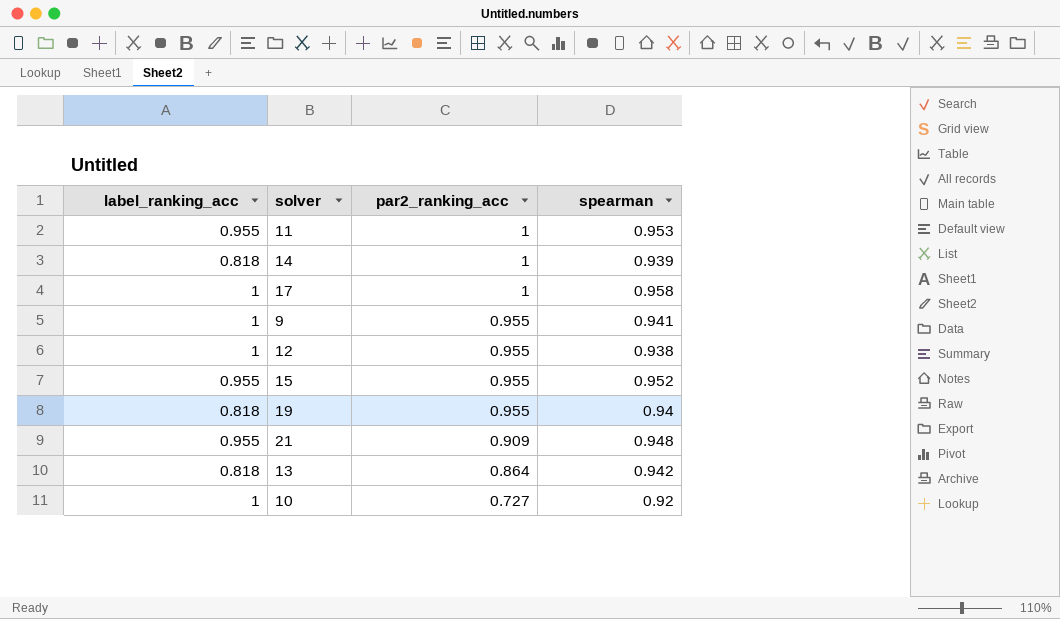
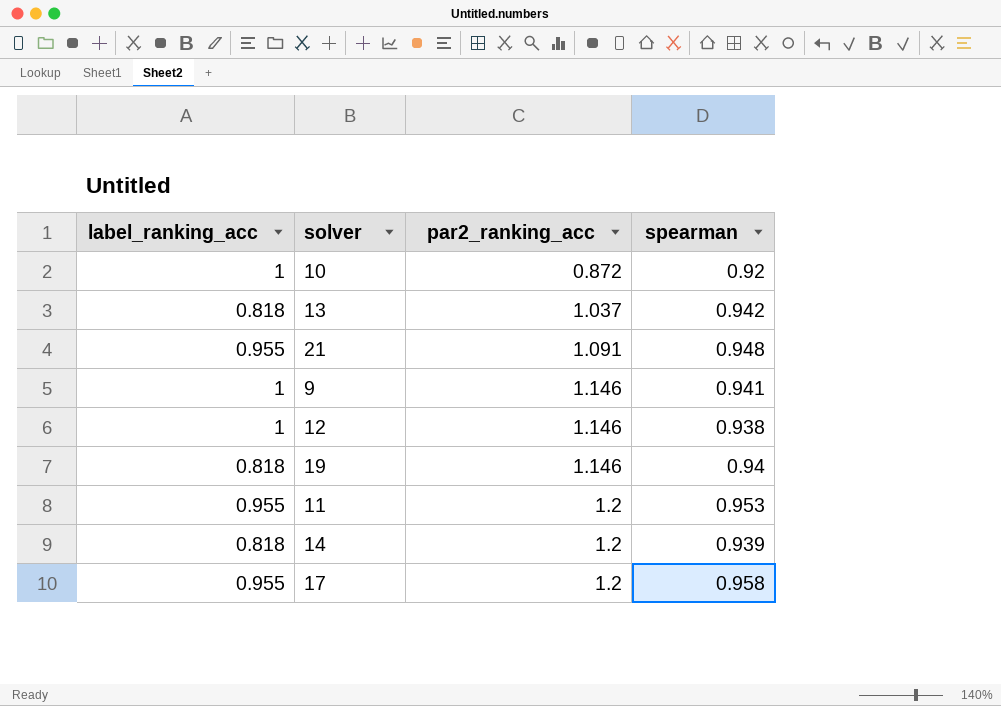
row order: par2_ranking_acc descending -> par2_ranking_acc ascending
row 15: 0.955 | 0.955 | 0.952 -> none
10 | par2_ranking_acc: 0.727 -> 0.872
13 | par2_ranking_acc: 0.864 -> 1.037
21 | par2_ranking_acc: 0.909 -> 1.091
9 | par2_ranking_acc: 0.955 -> 1.146
12 | par2_ranking_acc: 0.955 -> 1.146
19 | par2_ranking_acc: 0.955 -> 1.146
11 | par2_ranking_acc: 1 -> 1.2
14 | par2_ranking_acc: 1 -> 1.2
17 | label_ranking_acc: 1 -> 0.955
17 | par2_ranking_acc: 1 -> 1.2

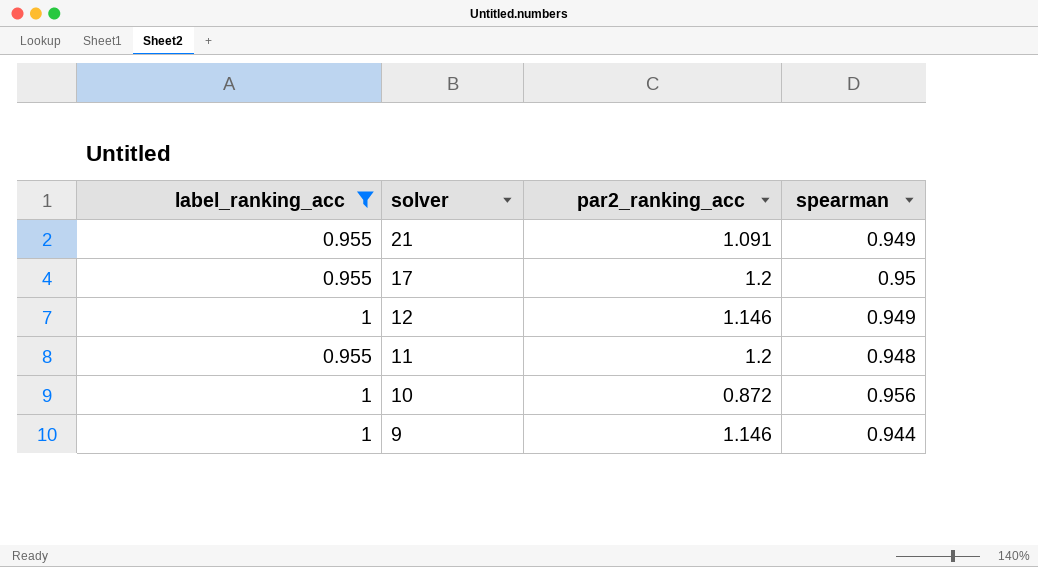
filter: none -> label_ranking_acc != 0.818
row order: par2_ranking_acc ascending -> solver descending
21 | spearman: 0.948 -> 0.949
17 | spearman: 0.958 -> 0.95
12 | spearman: 0.938 -> 0.949
11 | spearman: 0.953 -> 0.948
10 | spearman: 0.92 -> 0.956
9 | spearman: 0.941 -> 0.944

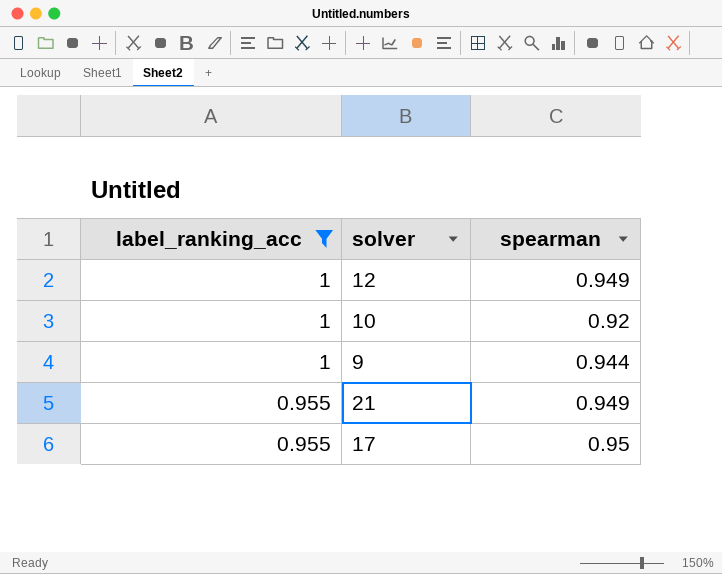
row order: solver descending -> label_ranking_acc descending
column par2_ranking_acc | position: 3 -> none
row 11: 0.955 | 1.2 | 0.948 -> none
10 | spearman: 0.956 -> 0.92

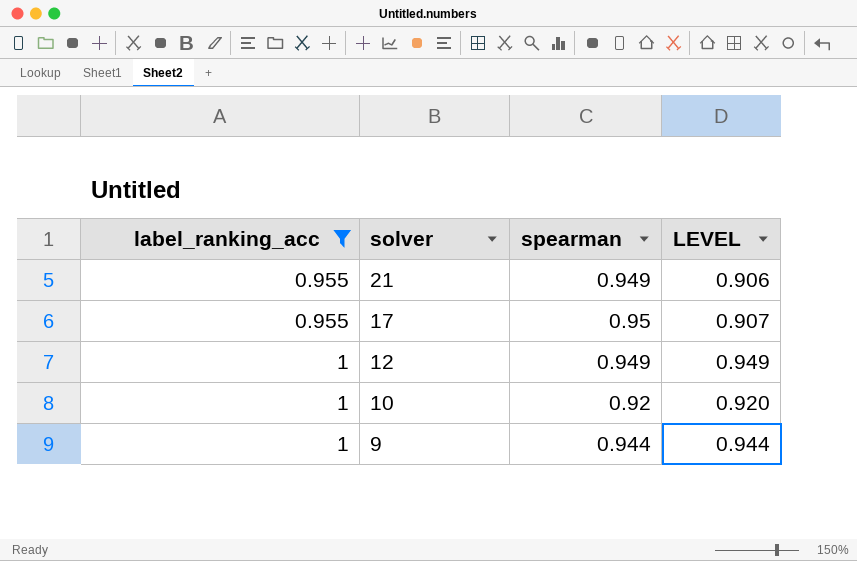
row order: label_ranking_acc descending -> label_ranking_acc ascending
column LEVEL | formula: none -> [label_ranking_acc] * [spearman]

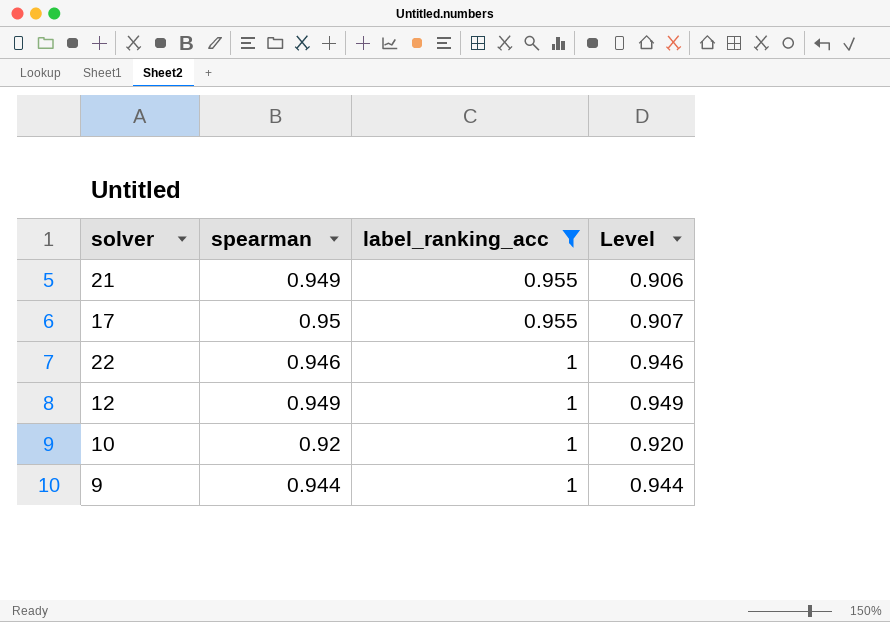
column label_ranking_acc | position: 1 -> 3
column name: LEVEL -> Level
row 22: none -> 0.946 | 1 | 0.946

